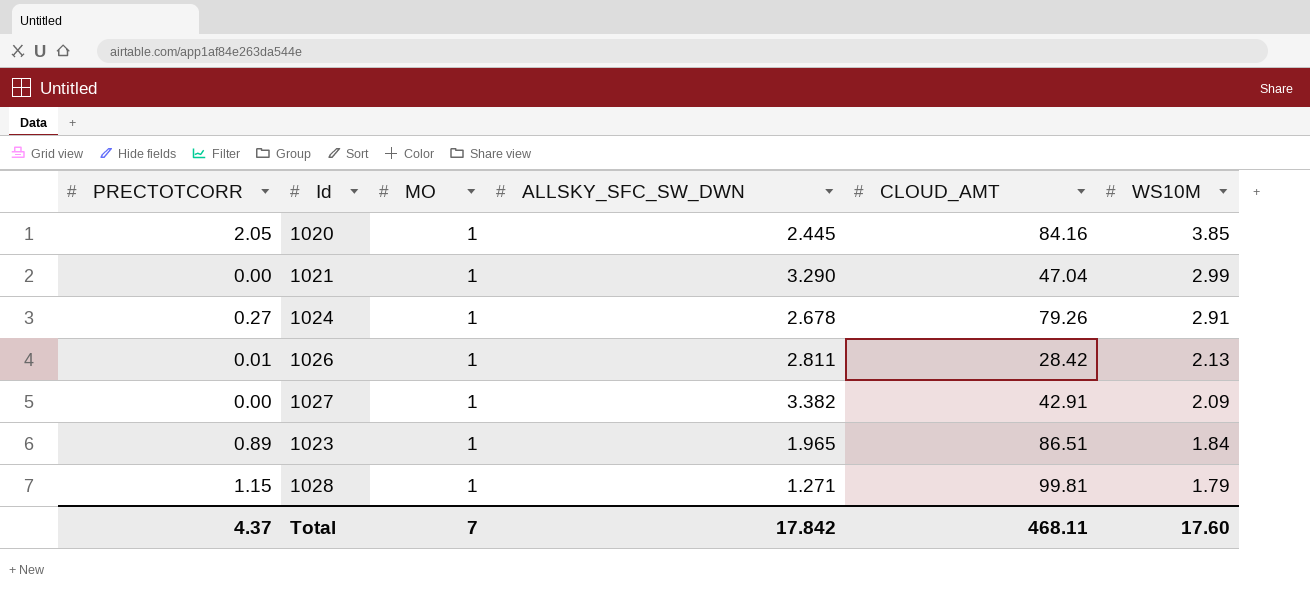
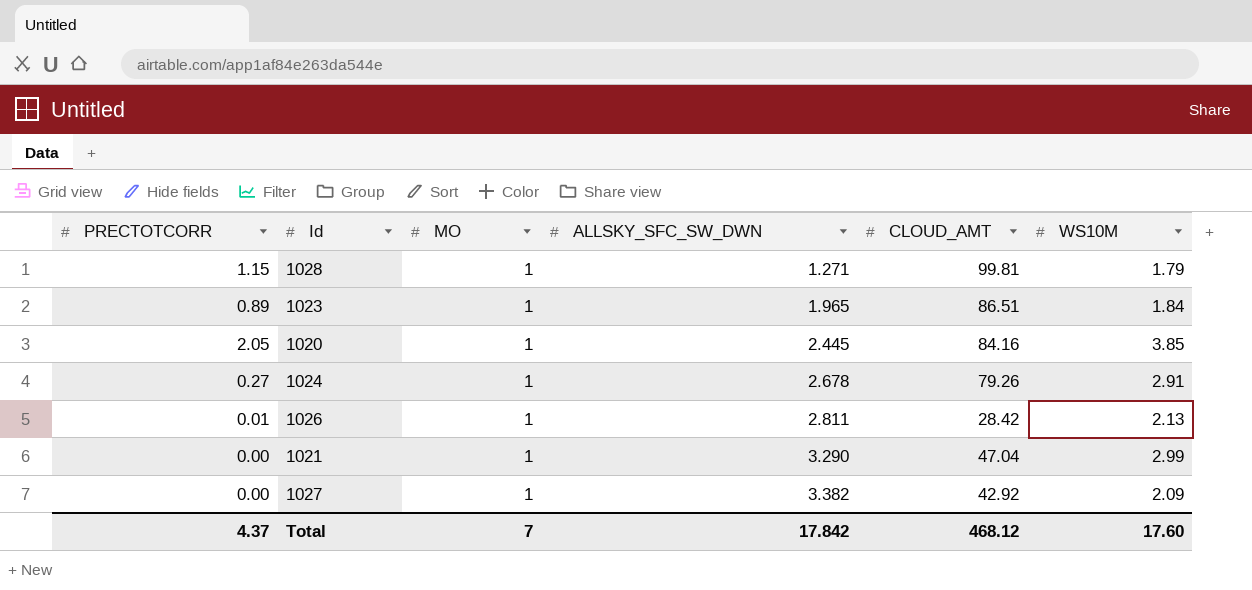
row order: WS10M descending -> ALLSKY_SFC_SW_DWN ascending
1027 | CLOUD_AMT: 42.91 -> 42.92
Total | CLOUD_AMT: 468.11 -> 468.12

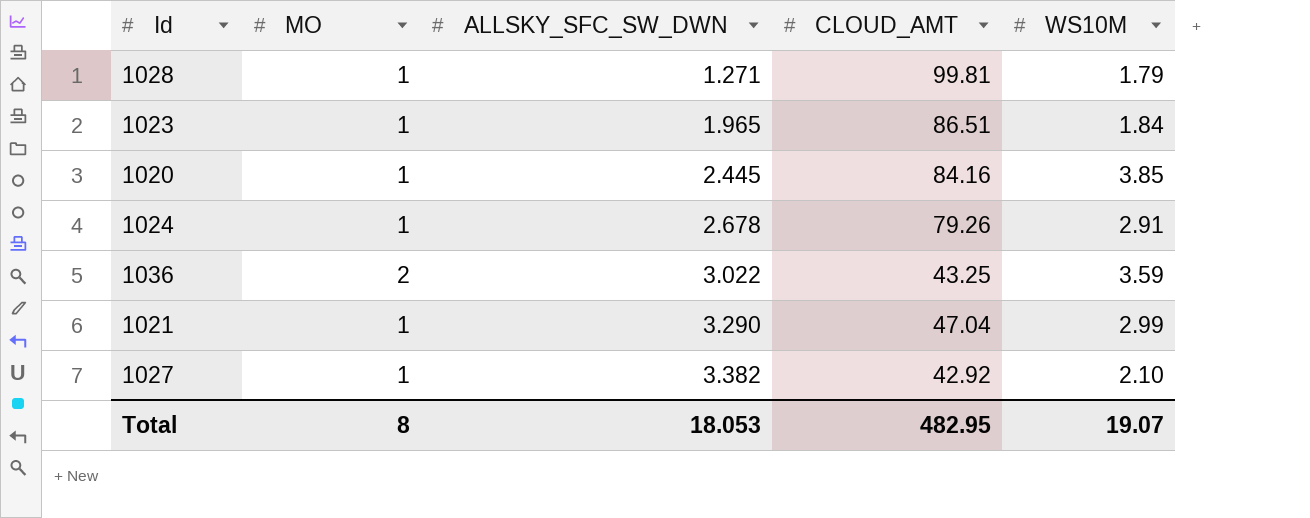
column PRECTOTCORR | position: 1 -> none
row 1026: 0.01 | 1 | 2.811 | 28.42 | 2.13 -> none
row 1036: none -> 2 | 3.022 | 43.25 | 3.59
1027 | WS10M: 2.09 -> 2.10
Total | MO: 7 -> 8
Total | ALLSKY_SFC_SW_DWN: 17.842 -> 18.053
Total | CLOUD_AMT: 468.12 -> 482.95
Total | WS10M: 17.60 -> 19.07

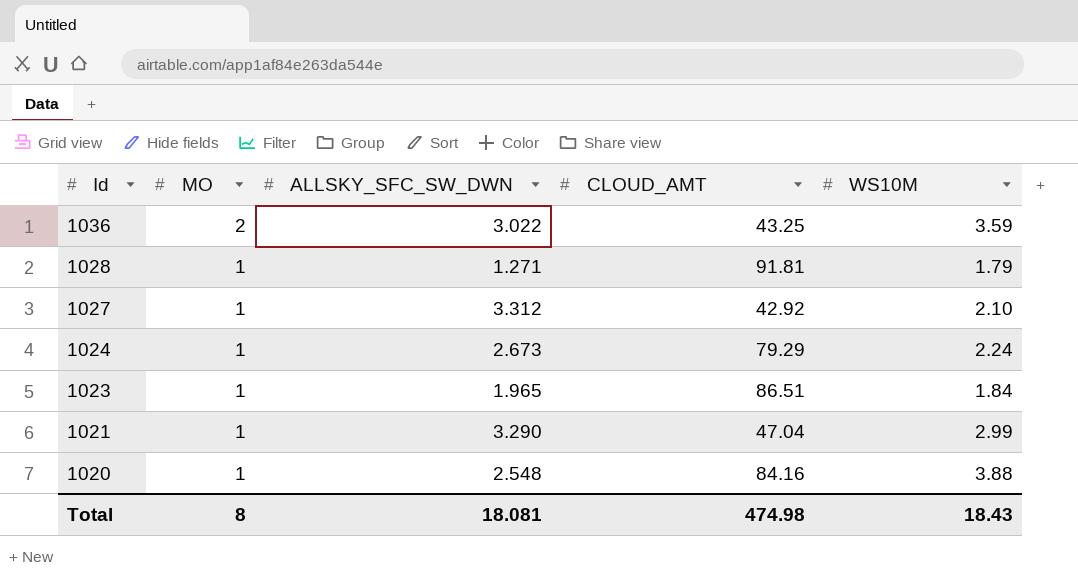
row order: ALLSKY_SFC_SW_DWN ascending -> Id descending
1028 | CLOUD_AMT: 99.81 -> 91.81
1027 | ALLSKY_SFC_SW_DWN: 3.382 -> 3.312
1024 | ALLSKY_SFC_SW_DWN: 2.678 -> 2.673
1024 | CLOUD_AMT: 79.26 -> 79.29
1024 | WS10M: 2.91 -> 2.24
1020 | ALLSKY_SFC_SW_DWN: 2.445 -> 2.548
1020 | WS10M: 3.85 -> 3.88
Total | ALLSKY_SFC_SW_DWN: 18.053 -> 18.081
Total | CLOUD_AMT: 482.95 -> 474.98
Total | WS10M: 19.07 -> 18.43

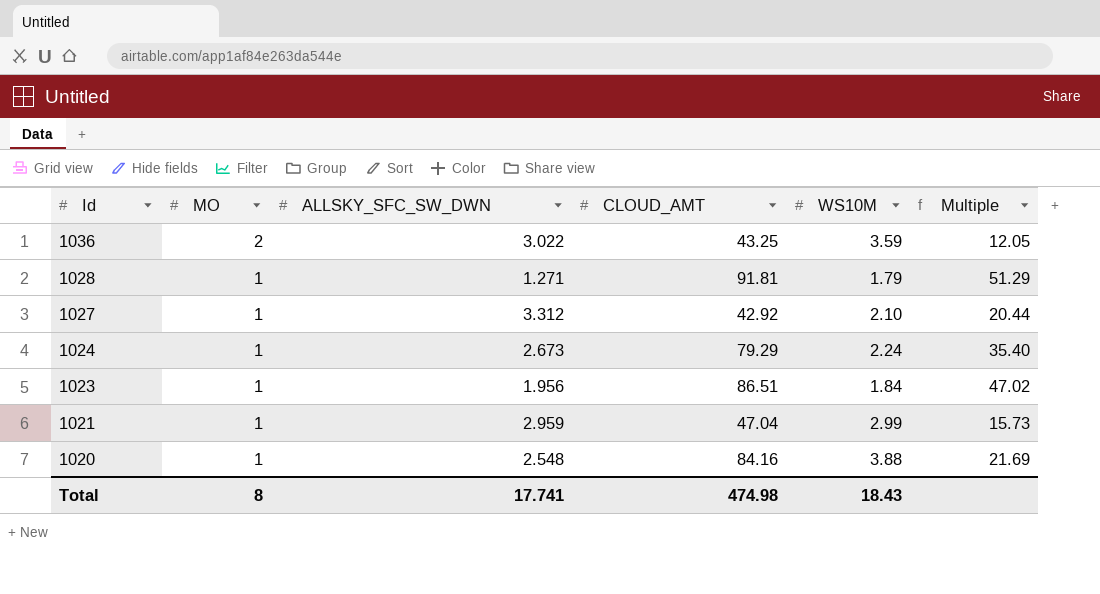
column Multiple | formula: none -> [CLOUD_AMT] / [WS10M]
1023 | ALLSKY_SFC_SW_DWN: 1.965 -> 1.956
1021 | ALLSKY_SFC_SW_DWN: 3.290 -> 2.959
Total | ALLSKY_SFC_SW_DWN: 18.081 -> 17.741

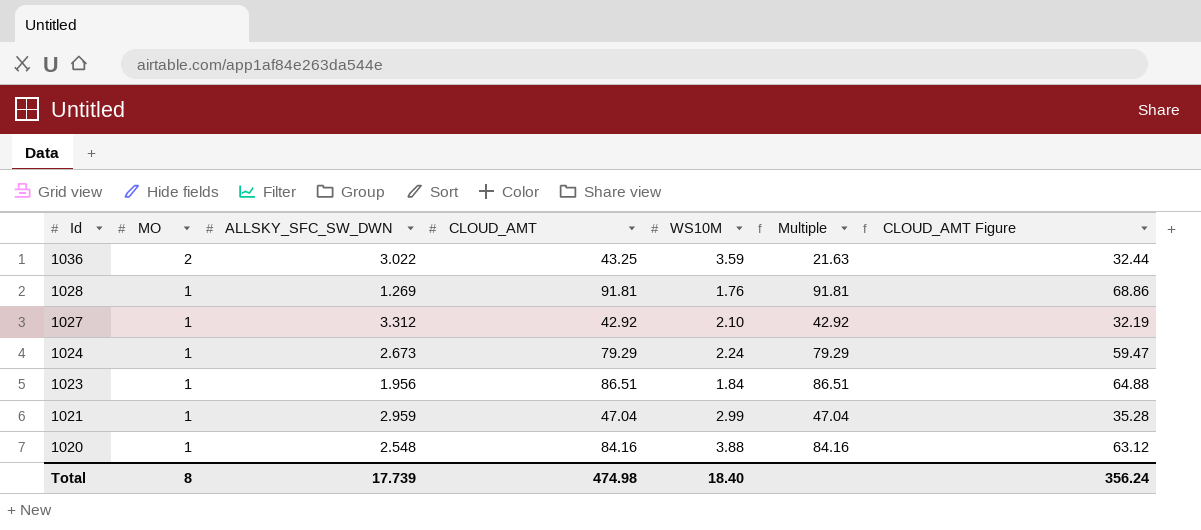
column Multiple | formula: [CLOUD_AMT] / [WS10M] -> [CLOUD_AMT] / [MO]
column CLOUD_AMT Figure | formula: none -> [CLOUD_AMT] * 0.75
1028 | ALLSKY_SFC_SW_DWN: 1.271 -> 1.269
1028 | WS10M: 1.79 -> 1.76
Total | ALLSKY_SFC_SW_DWN: 17.741 -> 17.739
Total | WS10M: 18.43 -> 18.40

